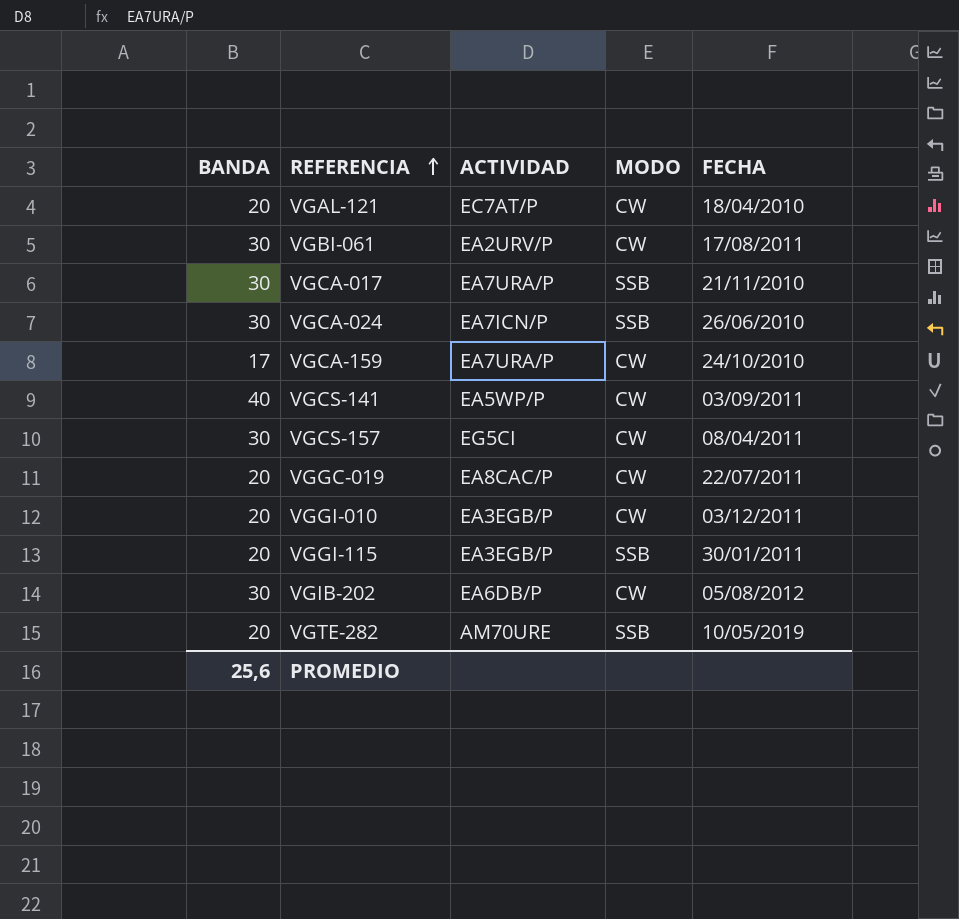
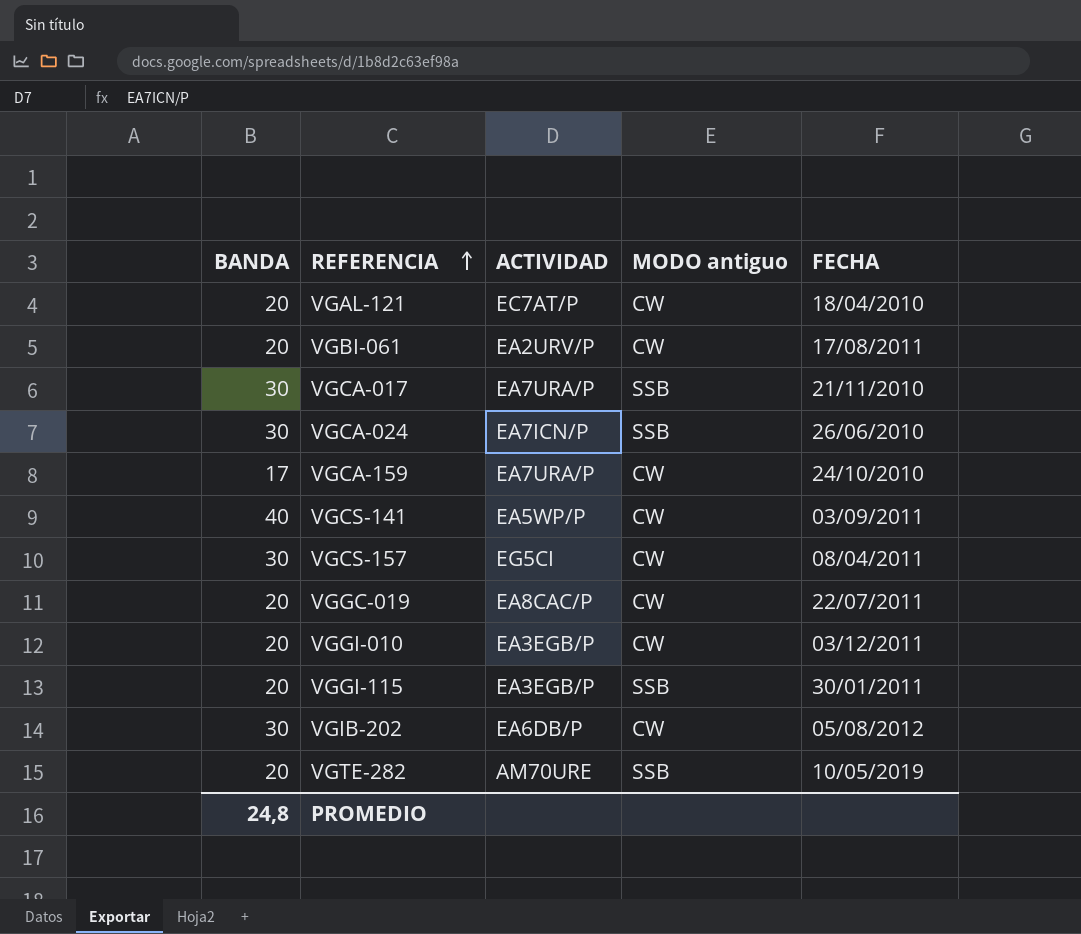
column name: MODO -> MODO antiguo
VGBI-061 | BANDA: 30 -> 20
PROMEDIO | BANDA: 25,6 -> 24,8

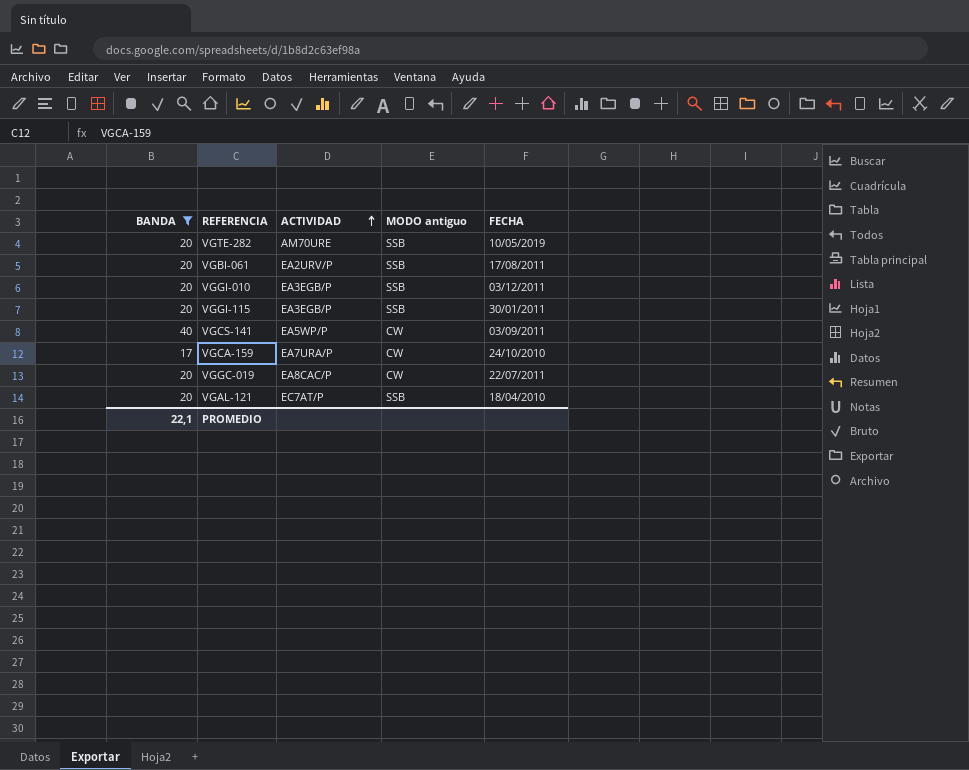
filter: none -> BANDA != 30
row order: REFERENCIA ascending -> ACTIVIDAD ascending
VGBI-061 | MODO antiguo: CW -> SSB
VGGI-010 | MODO antiguo: CW -> SSB
VGAL-121 | MODO antiguo: CW -> SSB
PROMEDIO | BANDA: 24,8 -> 22,1

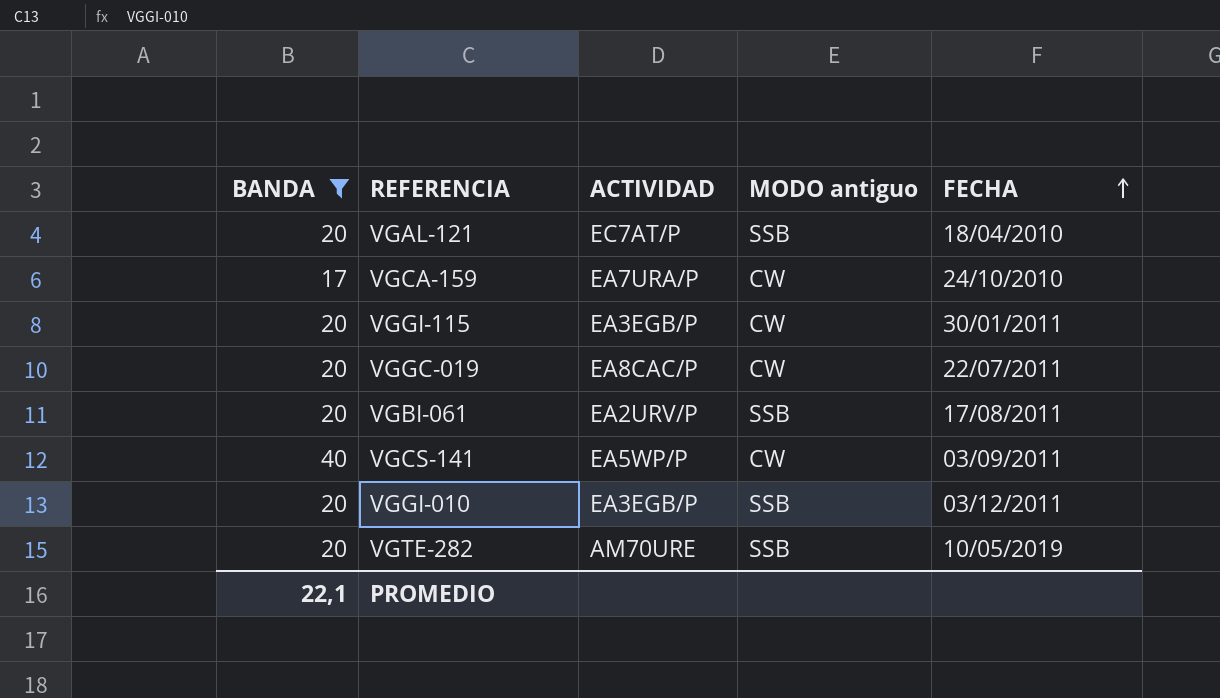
row order: ACTIVIDAD ascending -> FECHA ascending
VGGI-115 | MODO antiguo: SSB -> CW

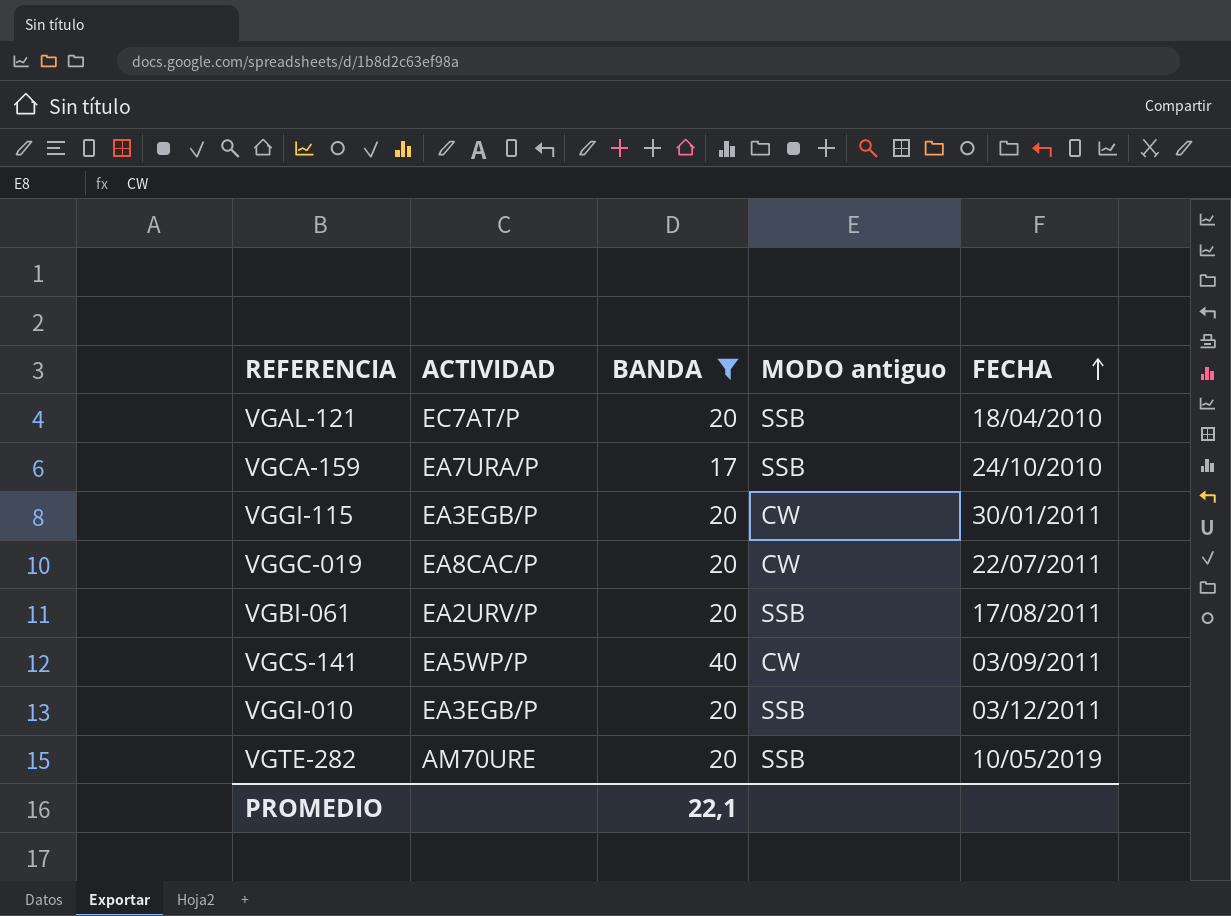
column BANDA | position: 1 -> 3
VGCA-159 | MODO antiguo: CW -> SSB

